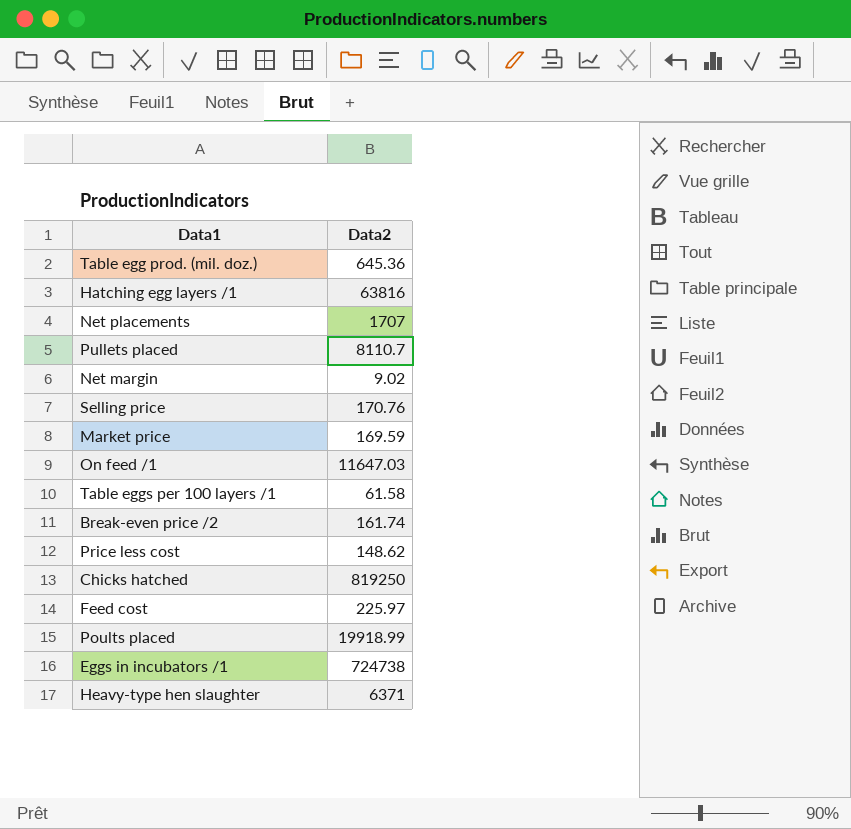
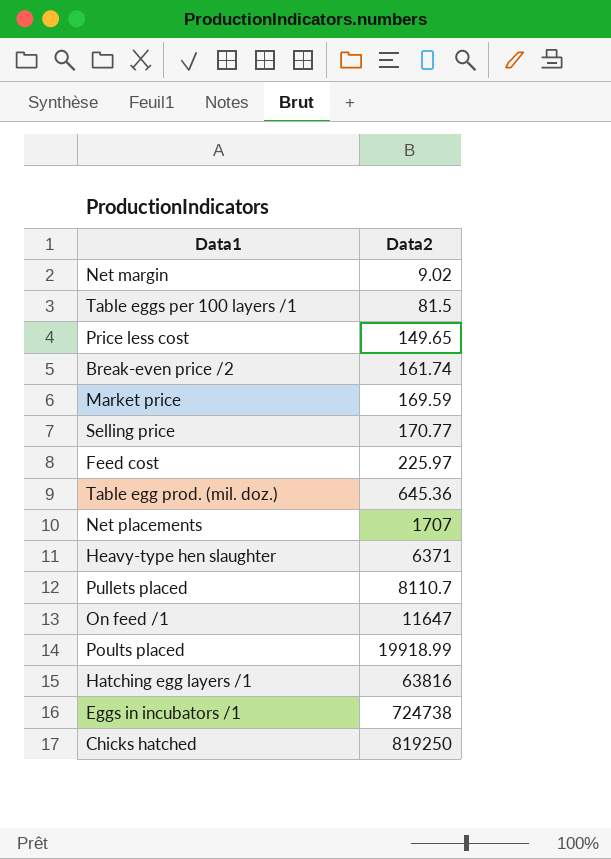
row order: none -> Data2 ascending
Table eggs per 100 layers /1 | Data2: 61.58 -> 81.5
Price less cost | Data2: 148.62 -> 149.65
Selling price | Data2: 170.76 -> 170.77
On feed /1 | Data2: 11647.03 -> 11647

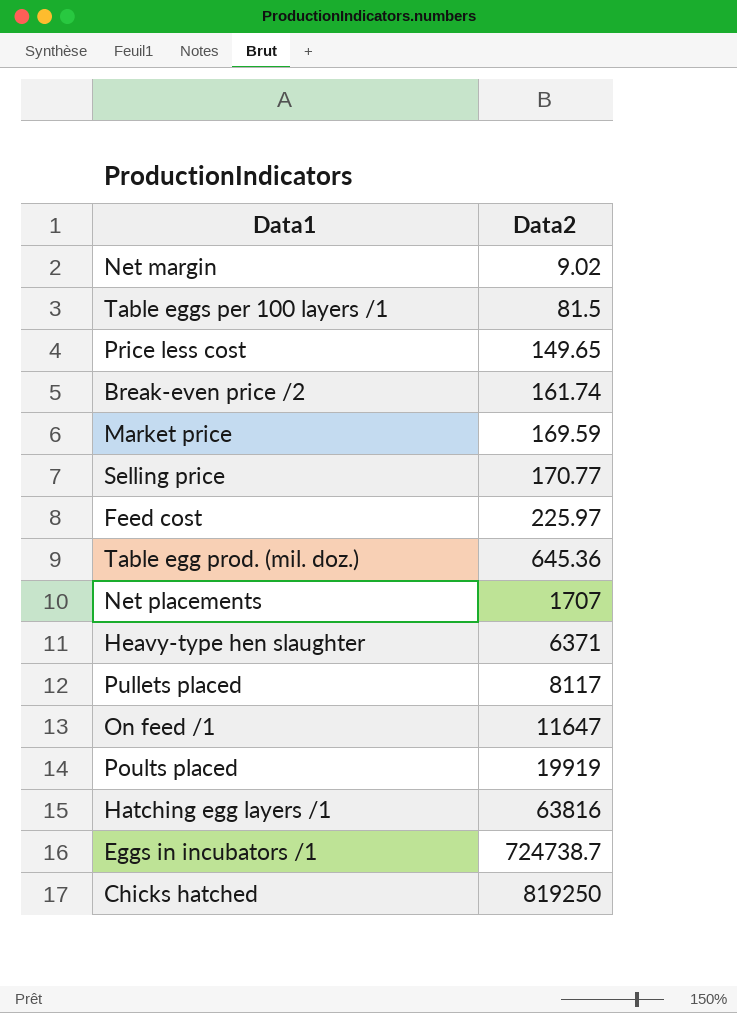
Pullets placed | Data2: 8110.7 -> 8117
Poults placed | Data2: 19918.99 -> 19919
Eggs in incubators /1 | Data2: 724738 -> 724738.7

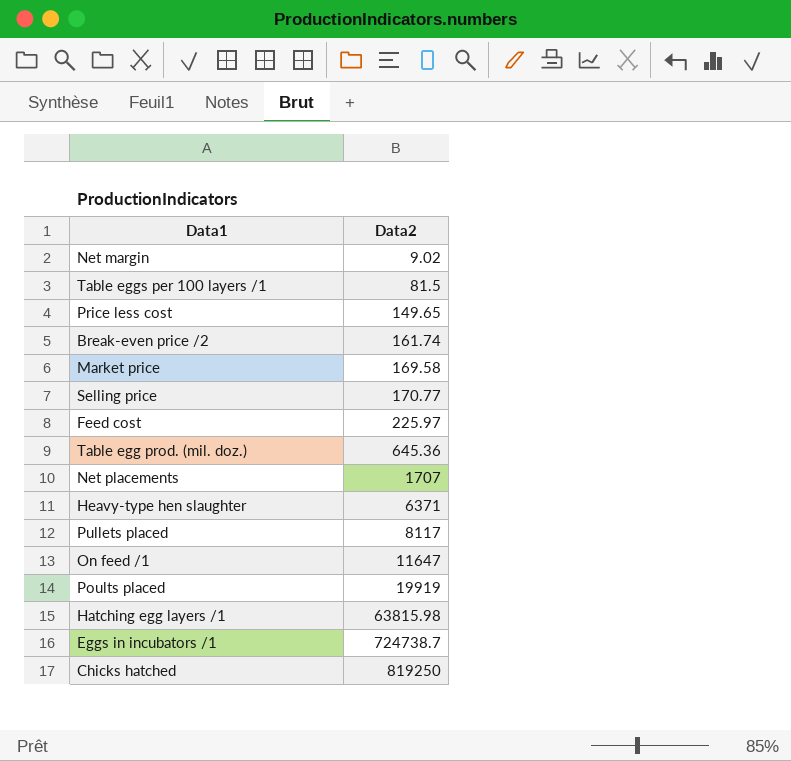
Market price | Data2: 169.59 -> 169.58
Hatching egg layers /1 | Data2: 63816 -> 63815.98

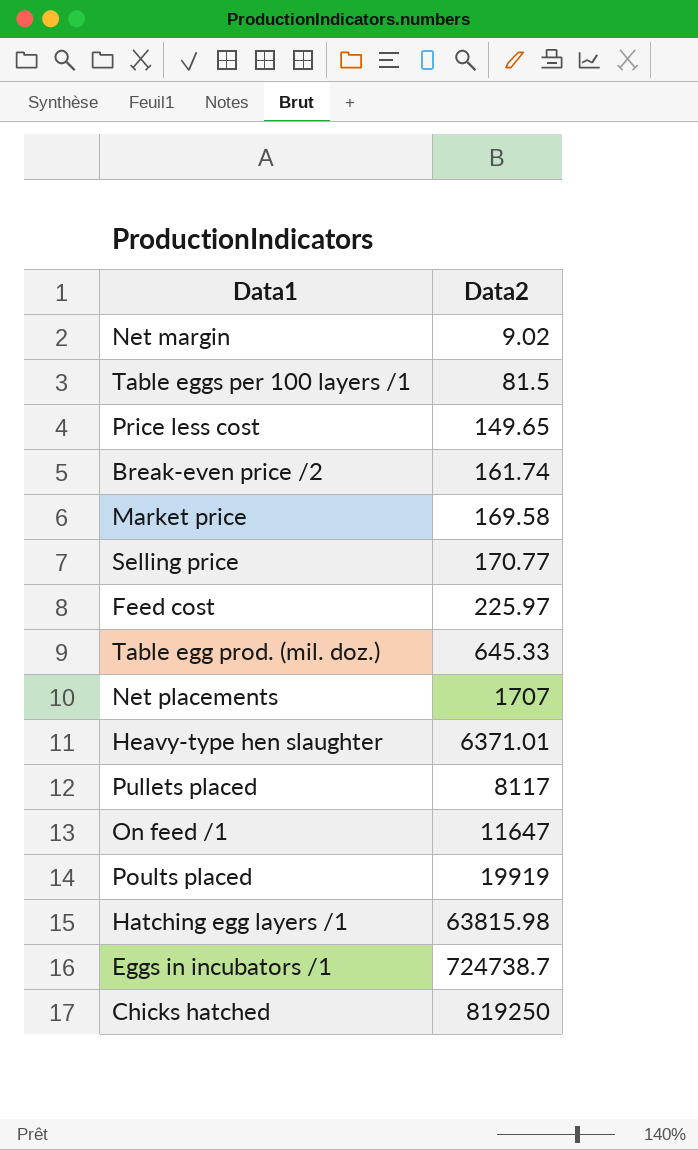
Table egg prod. (mil. doz.) | Data2: 645.36 -> 645.33
Heavy-type hen slaughter | Data2: 6371 -> 6371.01

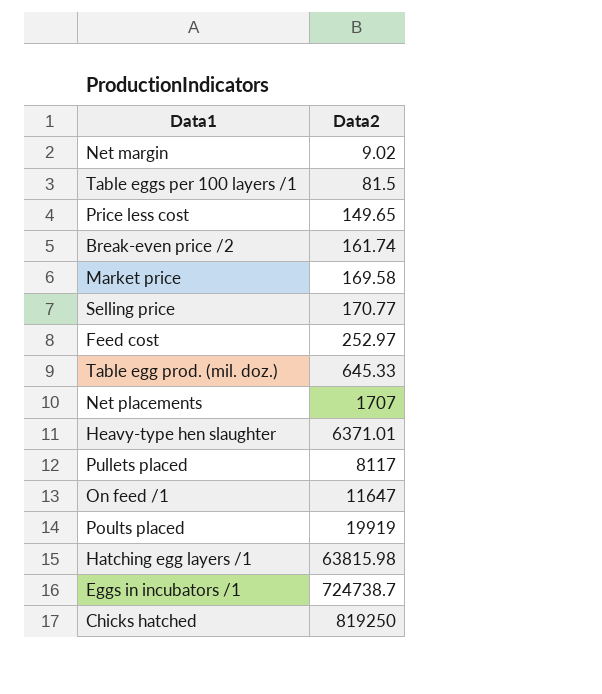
Feed cost | Data2: 225.97 -> 252.97

